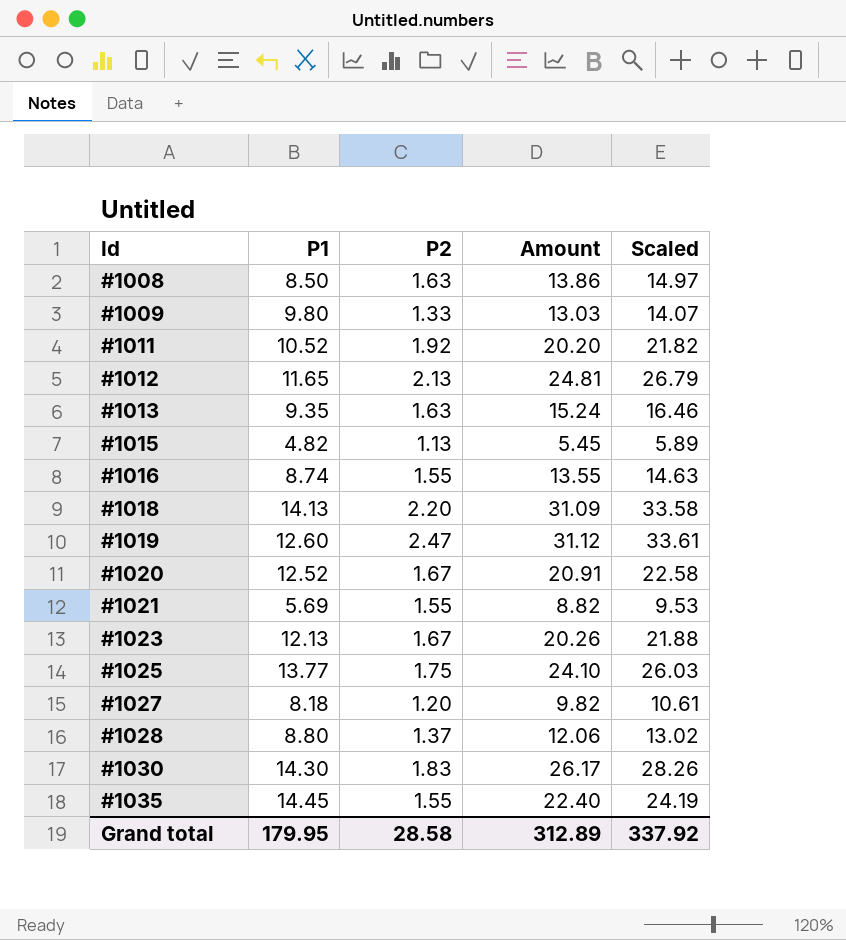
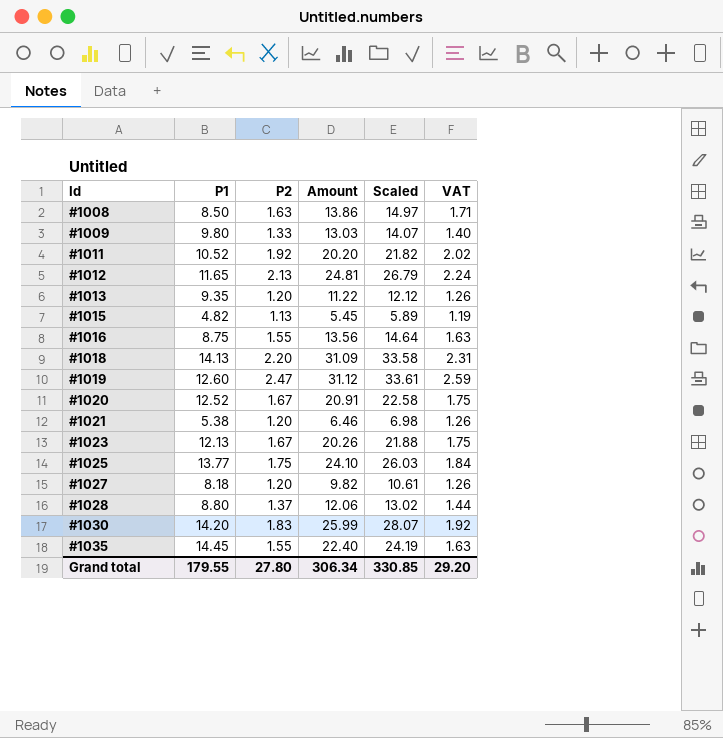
column VAT | formula: none -> [P2] * 1.05
#1013 | P2: 1.63 -> 1.20
#1013 | Amount: 15.24 -> 11.22
#1013 | Scaled: 16.46 -> 12.12
#1016 | P1: 8.74 -> 8.75
#1016 | Amount: 13.55 -> 13.56
#1016 | Scaled: 14.63 -> 14.64
#1021 | P1: 5.69 -> 5.38
#1021 | P2: 1.55 -> 1.20
#1021 | Amount: 8.82 -> 6.46
#1021 | Scaled: 9.53 -> 6.98
#1030 | P1: 14.30 -> 14.20
#1030 | Amount: 26.17 -> 25.99
#1030 | Scaled: 28.26 -> 28.07
Grand total | P1: 179.95 -> 179.55
Grand total | P2: 28.58 -> 27.80
Grand total | Amount: 312.89 -> 306.34
Grand total | Scaled: 337.92 -> 330.85

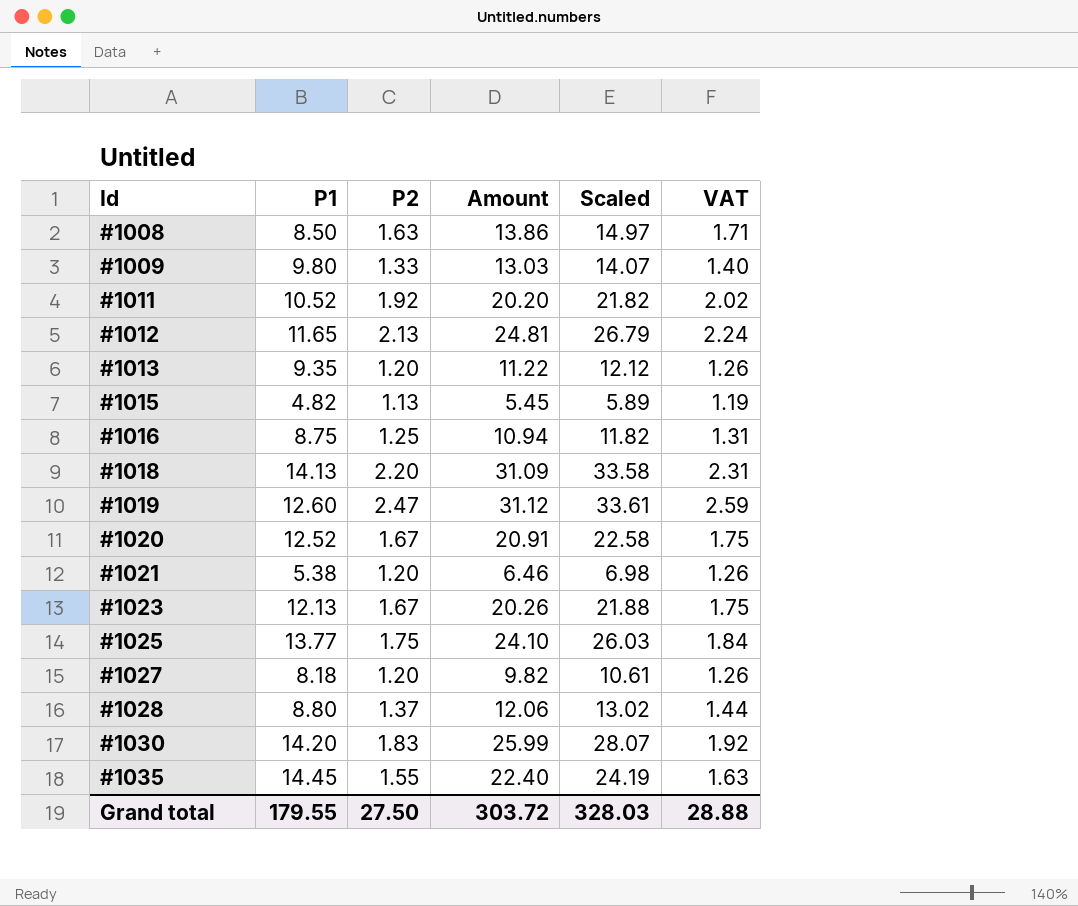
#1016 | P2: 1.55 -> 1.25
#1016 | Amount: 13.56 -> 10.94
#1016 | Scaled: 14.64 -> 11.82
#1016 | VAT: 1.63 -> 1.31
Grand total | P2: 27.80 -> 27.50
Grand total | Amount: 306.34 -> 303.72
Grand total | Scaled: 330.85 -> 328.03
Grand total | VAT: 29.20 -> 28.88

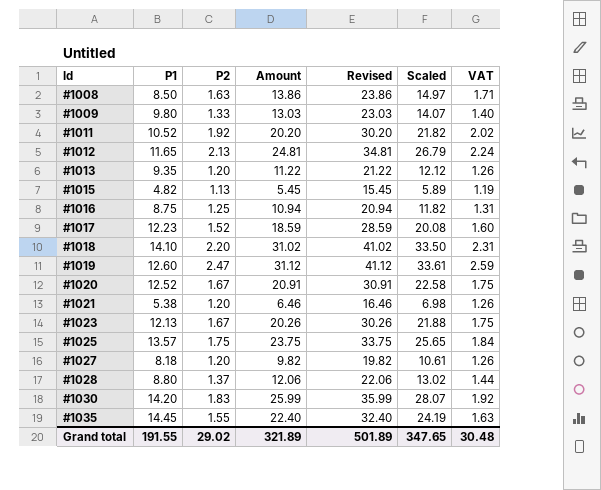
column Revised | formula: none -> [Amount] + 10
row #1017: none -> 12.23 | 1.52 | 18.59 | 28.59 | 20.08 | 1.60
#1018 | P1: 14.13 -> 14.10
#1018 | Amount: 31.09 -> 31.02
#1018 | Scaled: 33.58 -> 33.50
#1025 | P1: 13.77 -> 13.57
#1025 | Amount: 24.10 -> 23.75
#1025 | Scaled: 26.03 -> 25.65
Grand total | P1: 179.55 -> 191.55
Grand total | P2: 27.50 -> 29.02
Grand total | Amount: 303.72 -> 321.89
Grand total | Scaled: 328.03 -> 347.65
Grand total | VAT: 28.88 -> 30.48

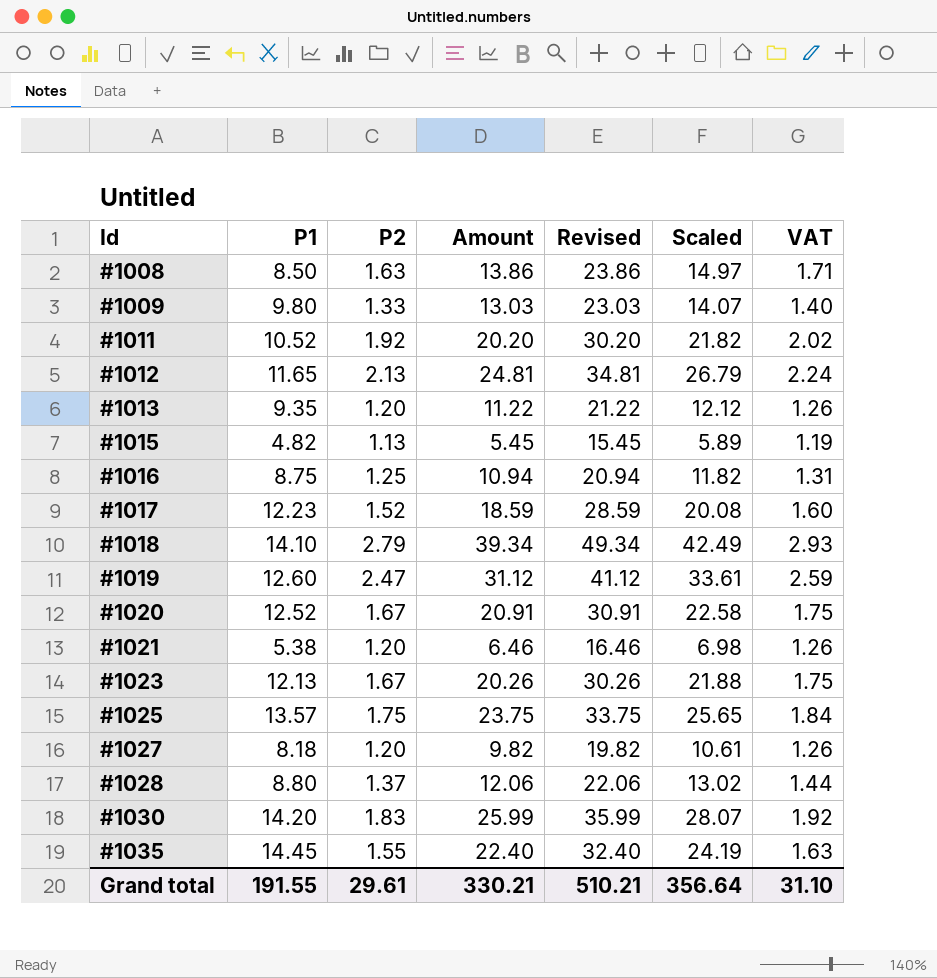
#1018 | P2: 2.20 -> 2.79
#1018 | Amount: 31.02 -> 39.34
#1018 | Revised: 41.02 -> 49.34
#1018 | Scaled: 33.50 -> 42.49
#1018 | VAT: 2.31 -> 2.93
Grand total | P2: 29.02 -> 29.61
Grand total | Amount: 321.89 -> 330.21
Grand total | Revised: 501.89 -> 510.21
Grand total | Scaled: 347.65 -> 356.64
Grand total | VAT: 30.48 -> 31.10

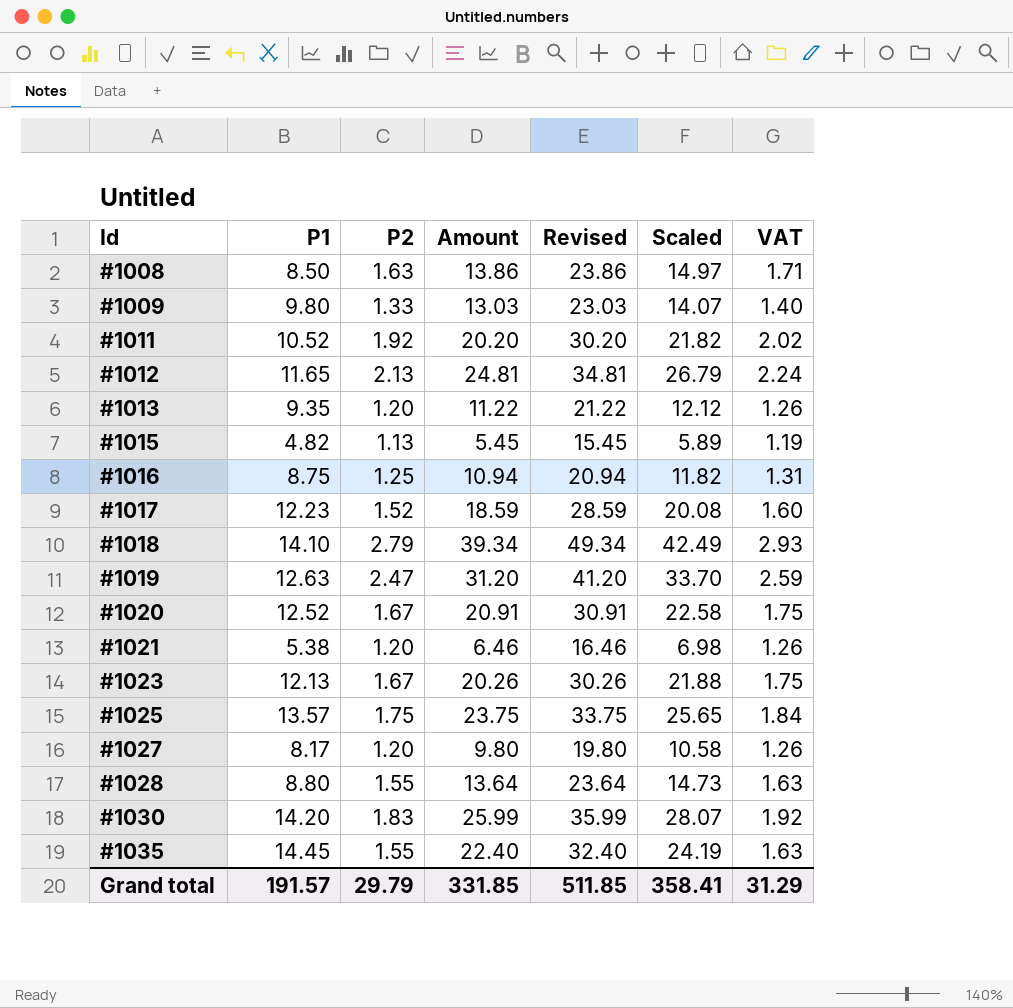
#1019 | P1: 12.60 -> 12.63
#1019 | Amount: 31.12 -> 31.20
#1019 | Revised: 41.12 -> 41.20
#1019 | Scaled: 33.61 -> 33.70
#1027 | P1: 8.18 -> 8.17
#1027 | Amount: 9.82 -> 9.80
#1027 | Revised: 19.82 -> 19.80
#1027 | Scaled: 10.61 -> 10.58
#1028 | P2: 1.37 -> 1.55
#1028 | Amount: 12.06 -> 13.64
#1028 | Revised: 22.06 -> 23.64
#1028 | Scaled: 13.02 -> 14.73
#1028 | VAT: 1.44 -> 1.63
Grand total | P1: 191.55 -> 191.57
Grand total | P2: 29.61 -> 29.79
Grand total | Amount: 330.21 -> 331.85
Grand total | Revised: 510.21 -> 511.85
Grand total | Scaled: 356.64 -> 358.41
Grand total | VAT: 31.10 -> 31.29

